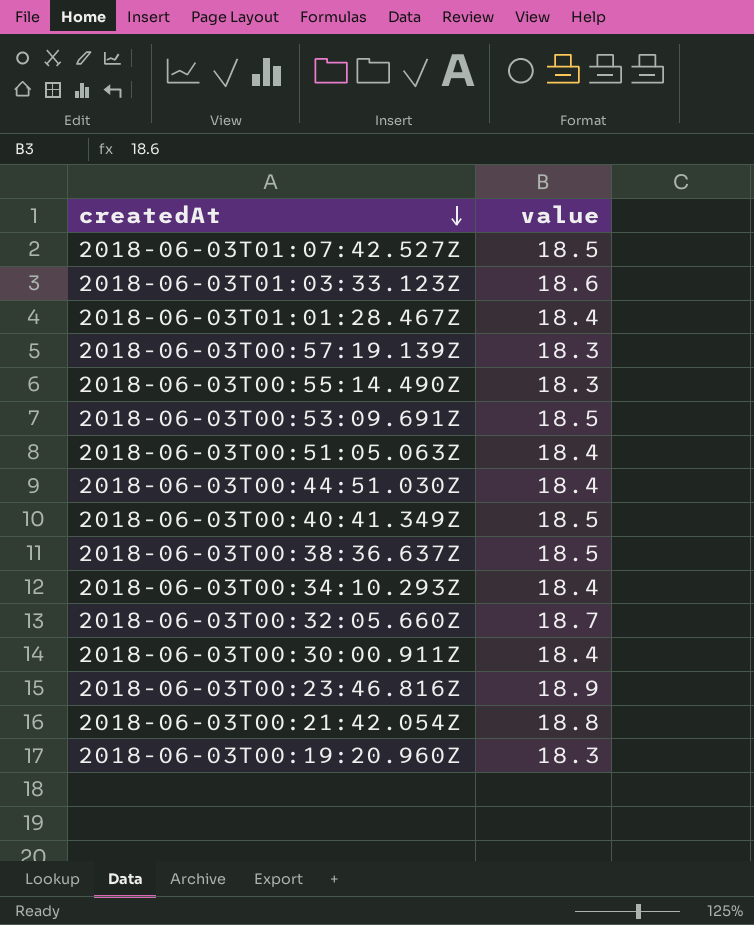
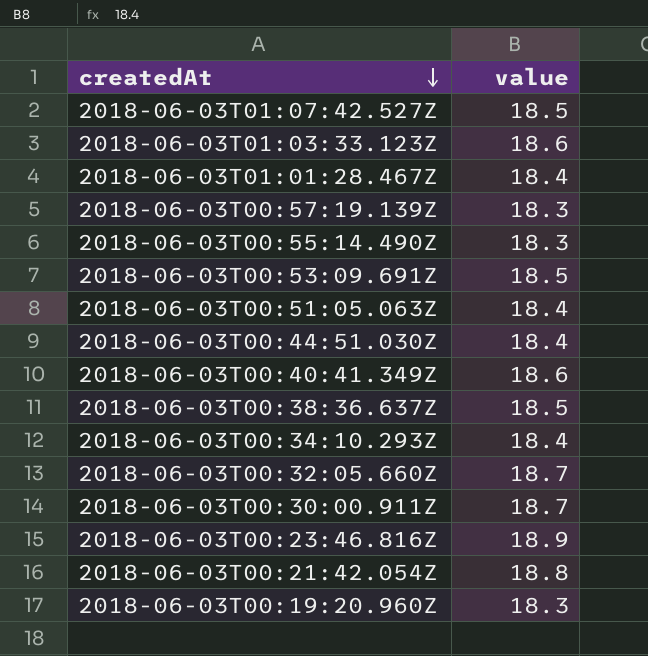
2018-06-03T00:40:41.349Z | value: 18.5 -> 18.6
2018-06-03T00:30:00.911Z | value: 18.4 -> 18.7

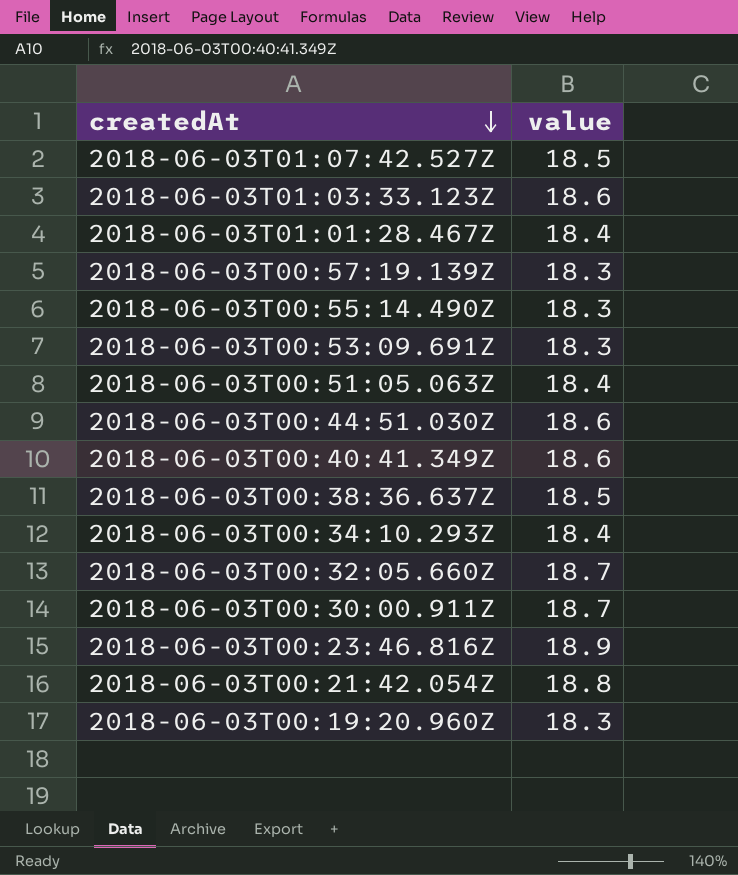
2018-06-03T00:53:09.691Z | value: 18.5 -> 18.3
2018-06-03T00:44:51.030Z | value: 18.4 -> 18.6

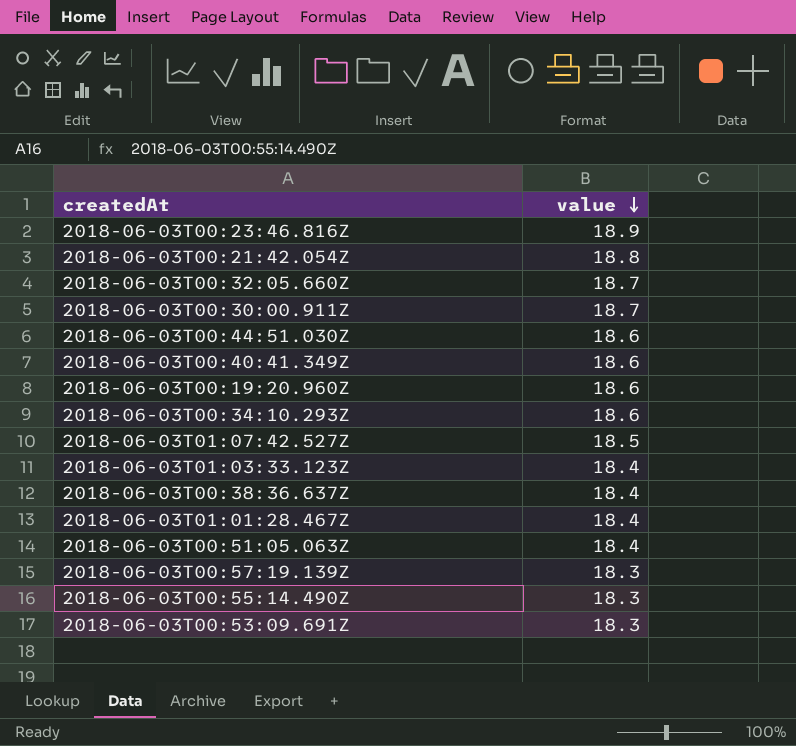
row order: createdAt descending -> value descending
2018-06-03T00:19:20.960Z | value: 18.3 -> 18.6
2018-06-03T00:34:10.293Z | value: 18.4 -> 18.6
2018-06-03T01:03:33.123Z | value: 18.6 -> 18.4
2018-06-03T00:38:36.637Z | value: 18.5 -> 18.4

